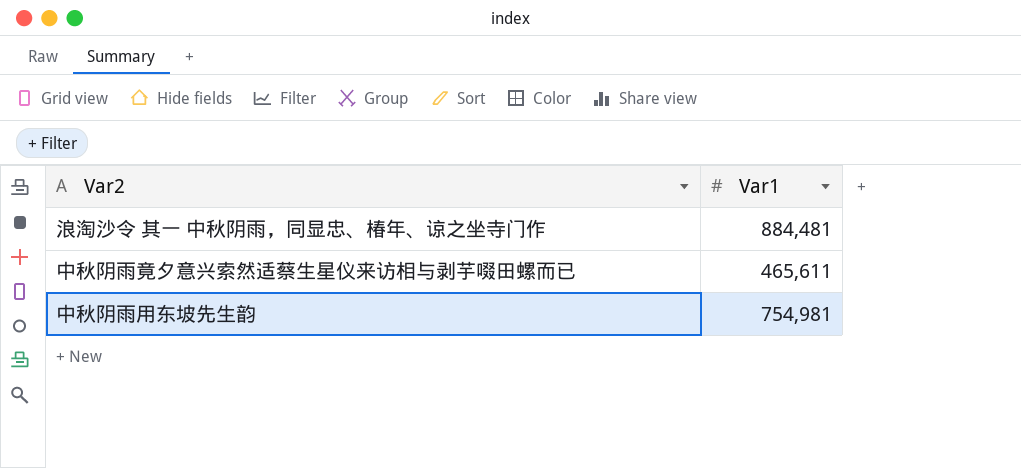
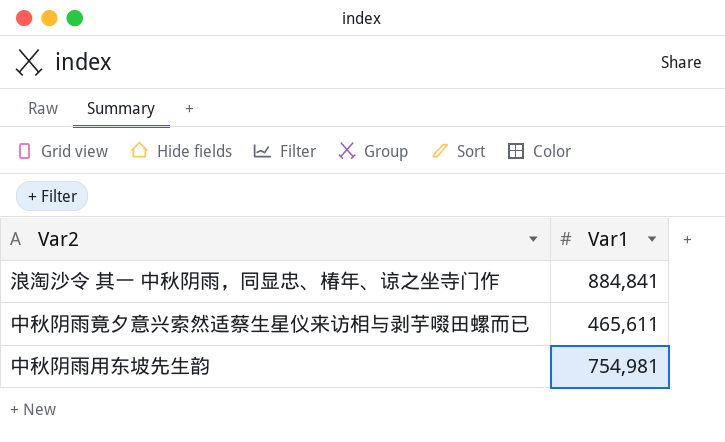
浪淘沙令 其一 中秋阴雨，同显忠、椿年、谅之坐寺门作 | Var1: 884,481 -> 884,841

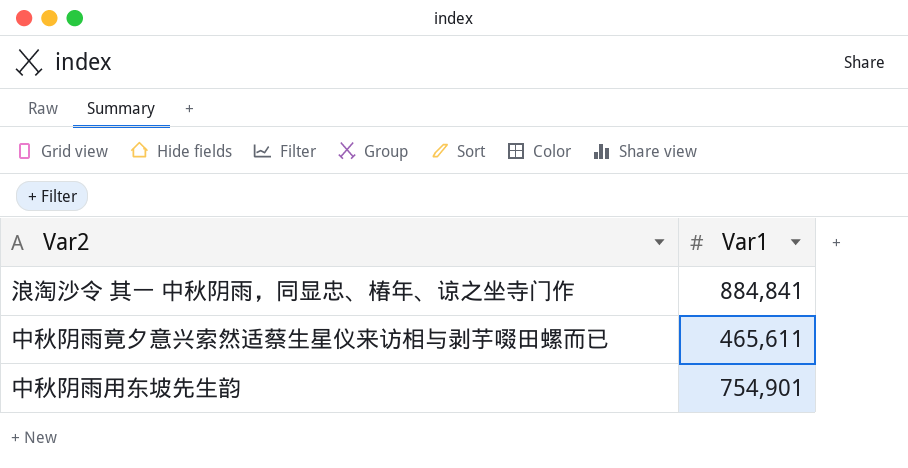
中秋阴雨用东坡先生韵 | Var1: 754,981 -> 754,901

